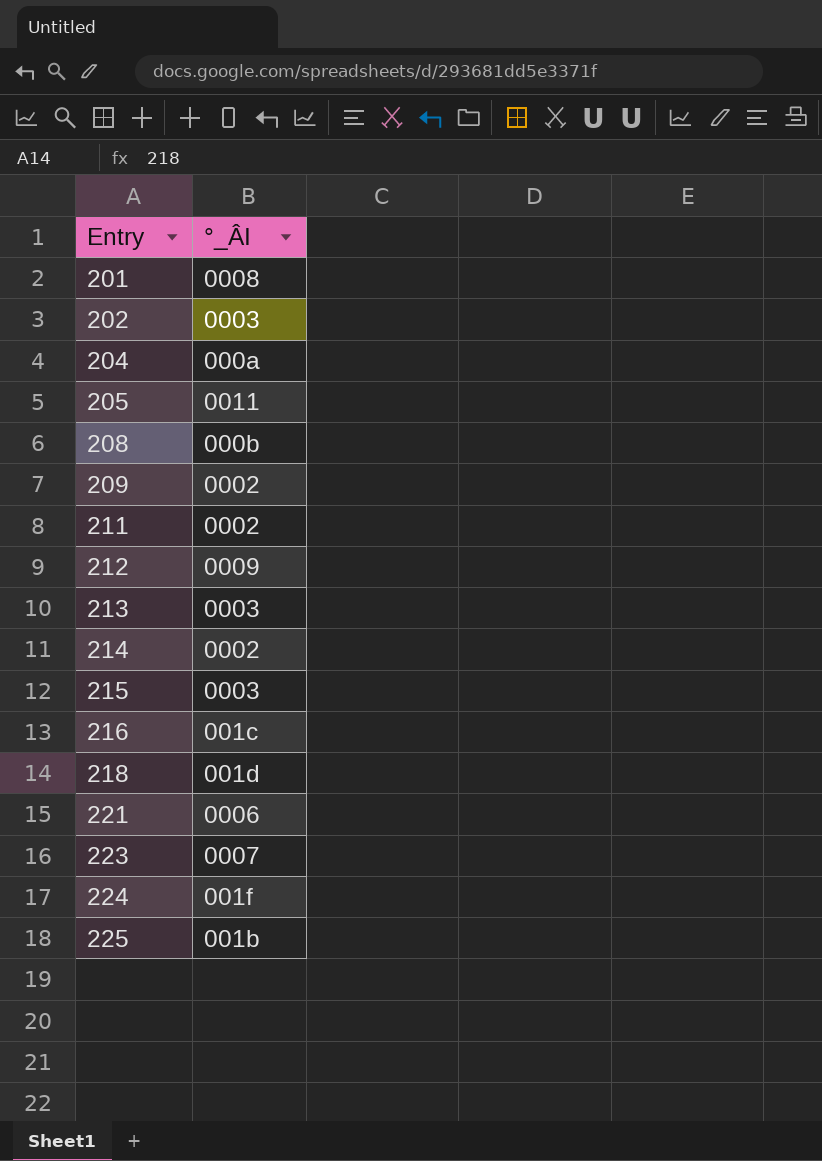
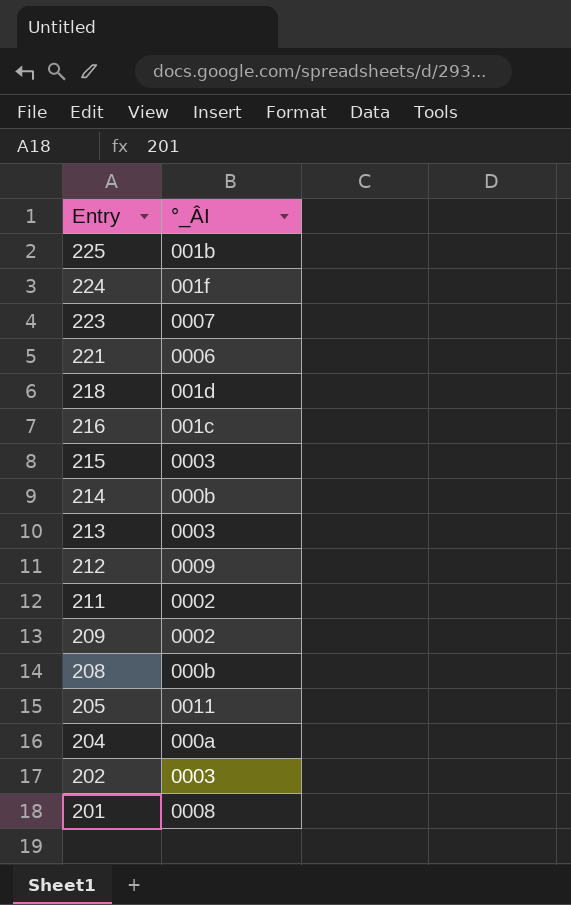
row order: Entry ascending -> Entry descending
214 | °_ÂI: 0002 -> 000b

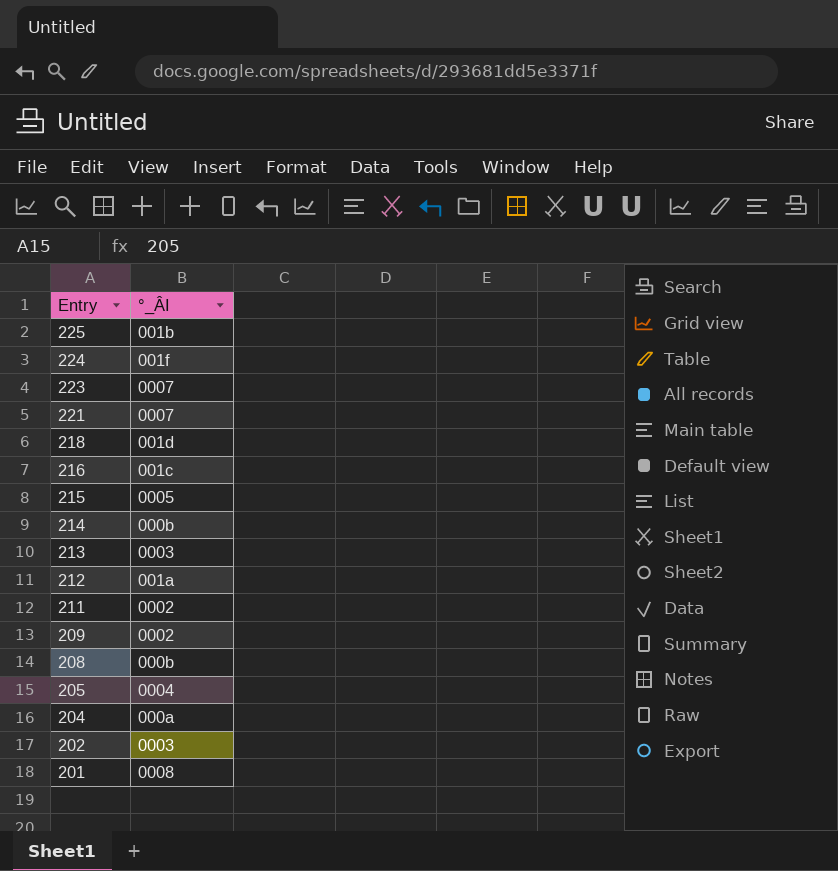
221 | °_ÂI: 0006 -> 0007
215 | °_ÂI: 0003 -> 0005
212 | °_ÂI: 0009 -> 001a
205 | °_ÂI: 0011 -> 0004

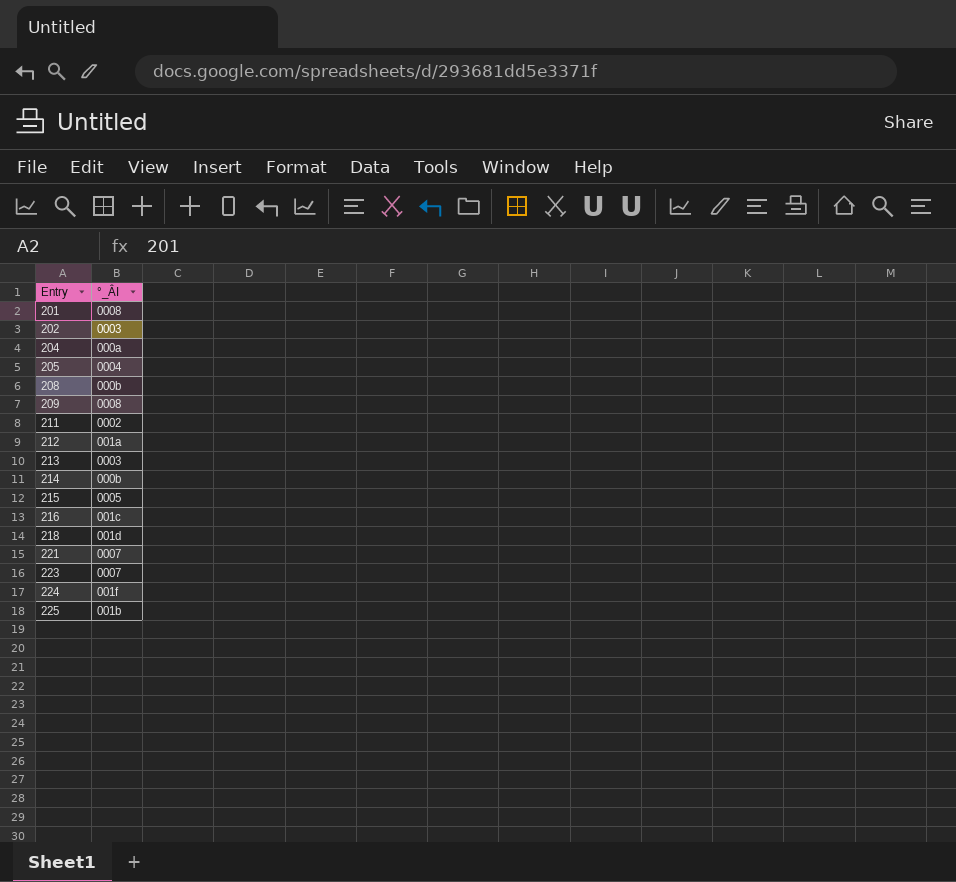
row order: Entry descending -> Entry ascending
209 | °_ÂI: 0002 -> 0008

